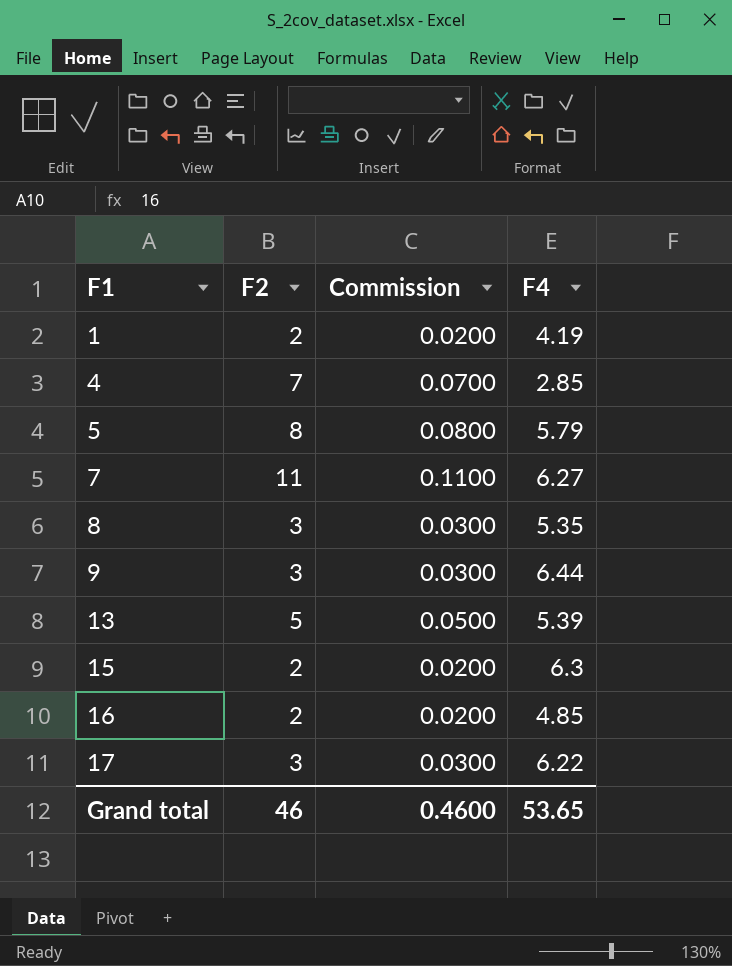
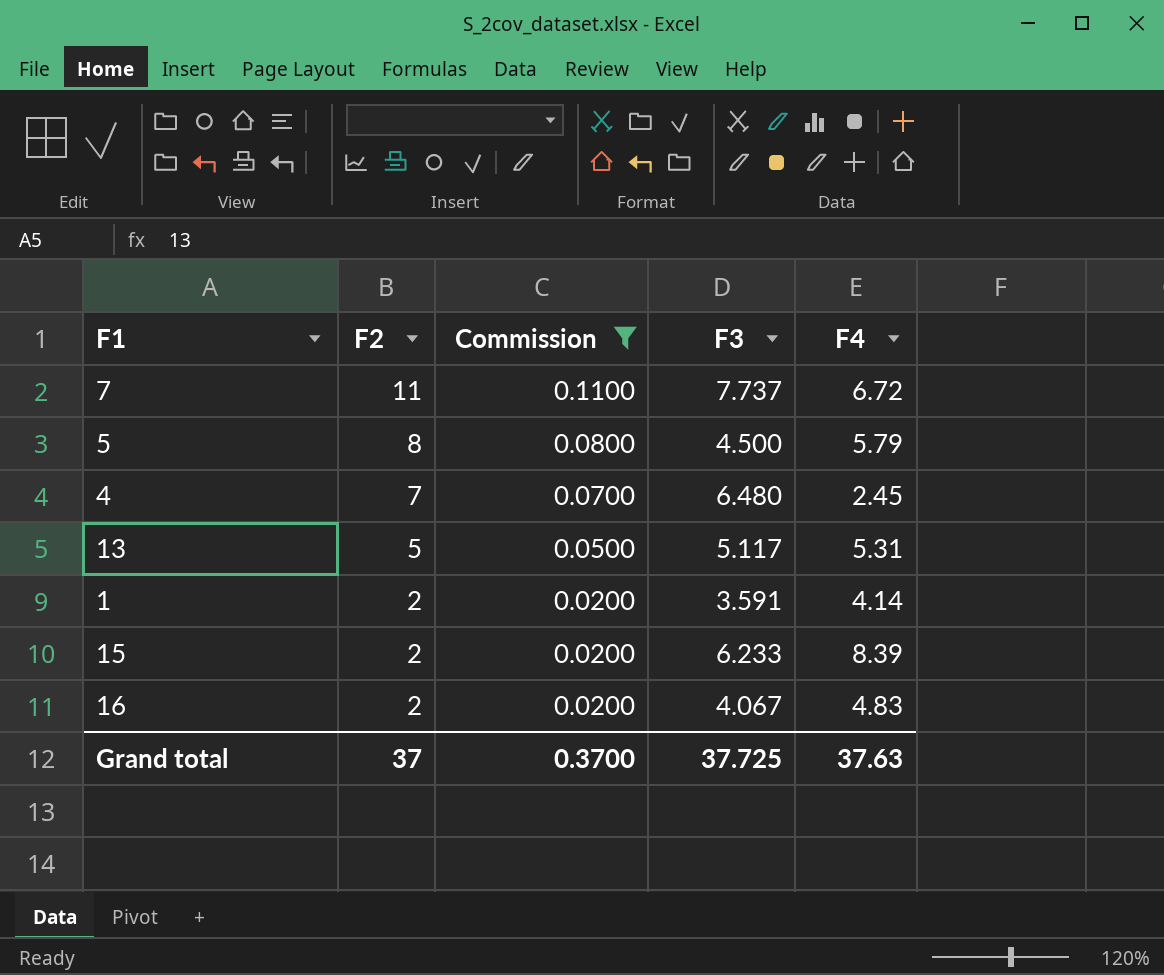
filter: none -> Commission != 0.0300
row order: F1 ascending -> F2 descending
column F3 | position: none -> 4
7 | F4: 6.27 -> 6.72
4 | F4: 2.85 -> 2.45
13 | F4: 5.39 -> 5.31
1 | F4: 4.19 -> 4.14
15 | F4: 6.3 -> 8.39
16 | F4: 4.85 -> 4.83
Grand total | F2: 46 -> 37
Grand total | Commission: 0.4600 -> 0.3700
Grand total | F4: 53.65 -> 37.63

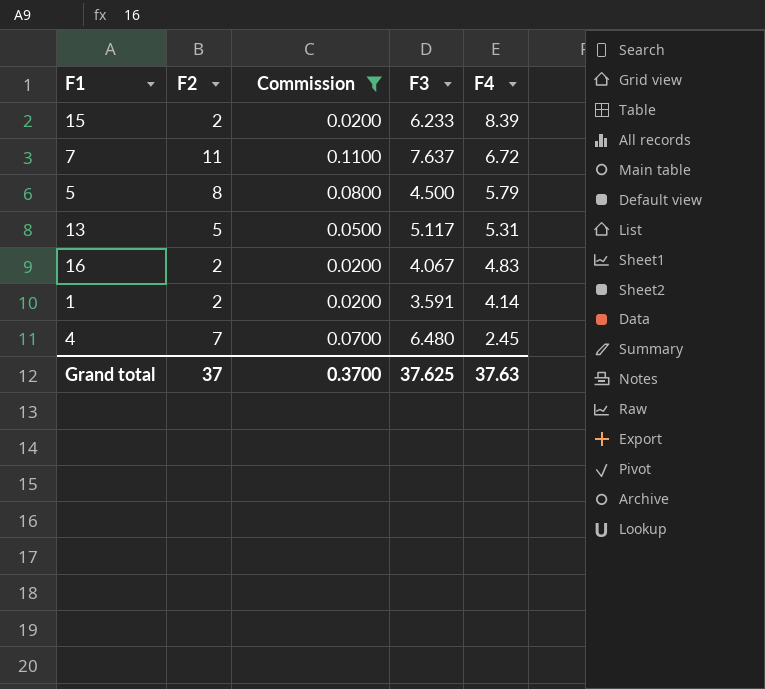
row order: F2 descending -> F4 descending
7 | F3: 7.737 -> 7.637
Grand total | F3: 37.725 -> 37.625

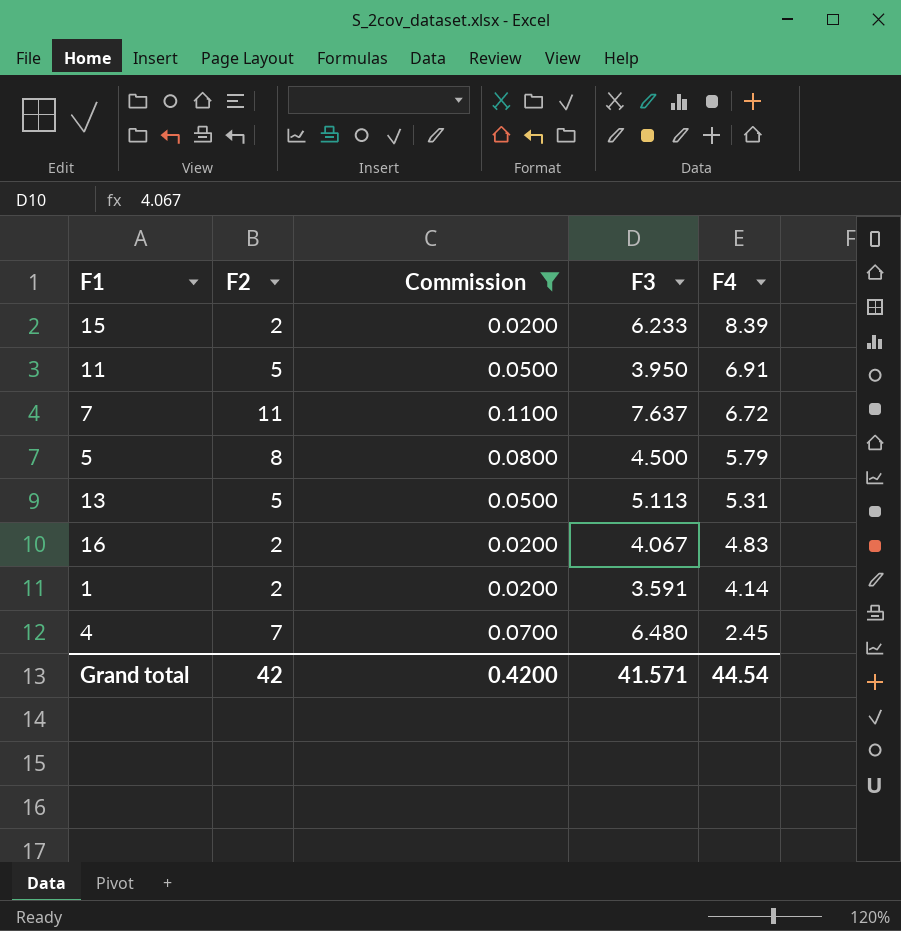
row 11: none -> 5 | 0.0500 | 3.950 | 6.91
13 | F3: 5.117 -> 5.113
Grand total | F2: 37 -> 42
Grand total | Commission: 0.3700 -> 0.4200
Grand total | F3: 37.625 -> 41.571
Grand total | F4: 37.63 -> 44.54

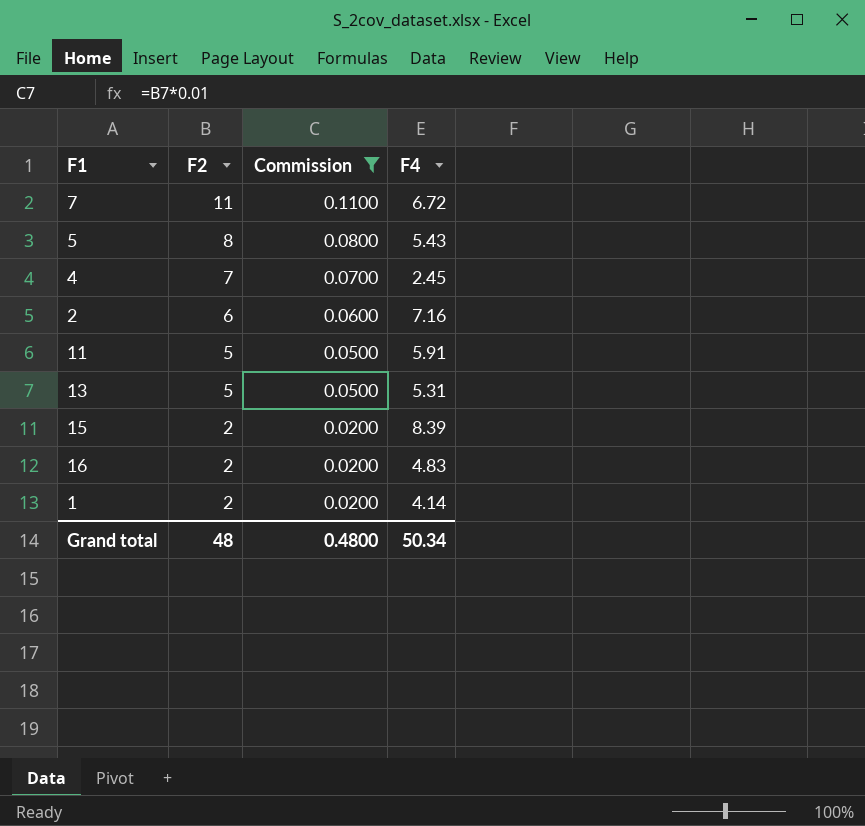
row order: F4 descending -> F2 descending
column F3 | position: 4 -> none
5 | F4: 5.79 -> 5.43
row 2: none -> 6 | 0.0600 | 7.16
11 | F4: 6.91 -> 5.91
Grand total | F2: 42 -> 48
Grand total | Commission: 0.4200 -> 0.4800
Grand total | F4: 44.54 -> 50.34

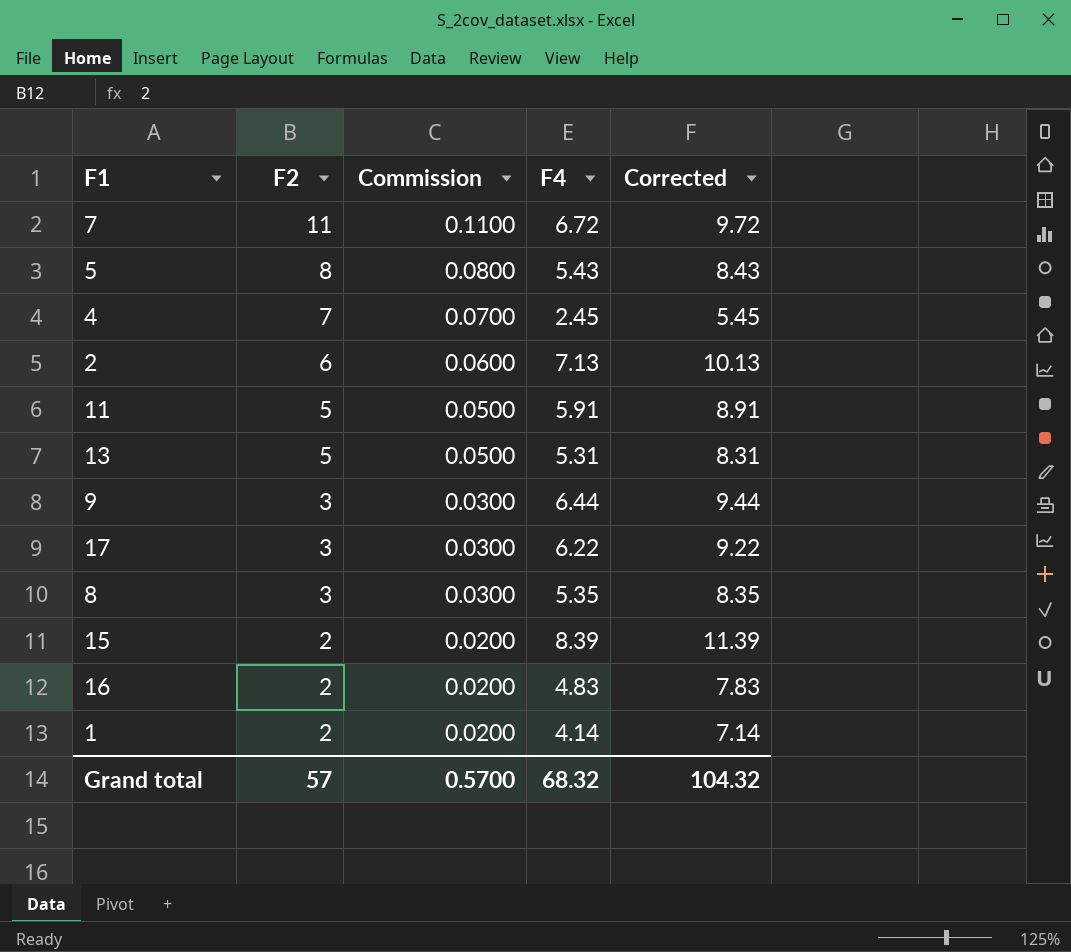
filter: Commission != 0.0300 -> none
column Corrected | formula: none -> [F4] + 3
2 | F4: 7.16 -> 7.13
Grand total | F2: 48 -> 57
Grand total | Commission: 0.4800 -> 0.5700
Grand total | F4: 50.34 -> 68.32

